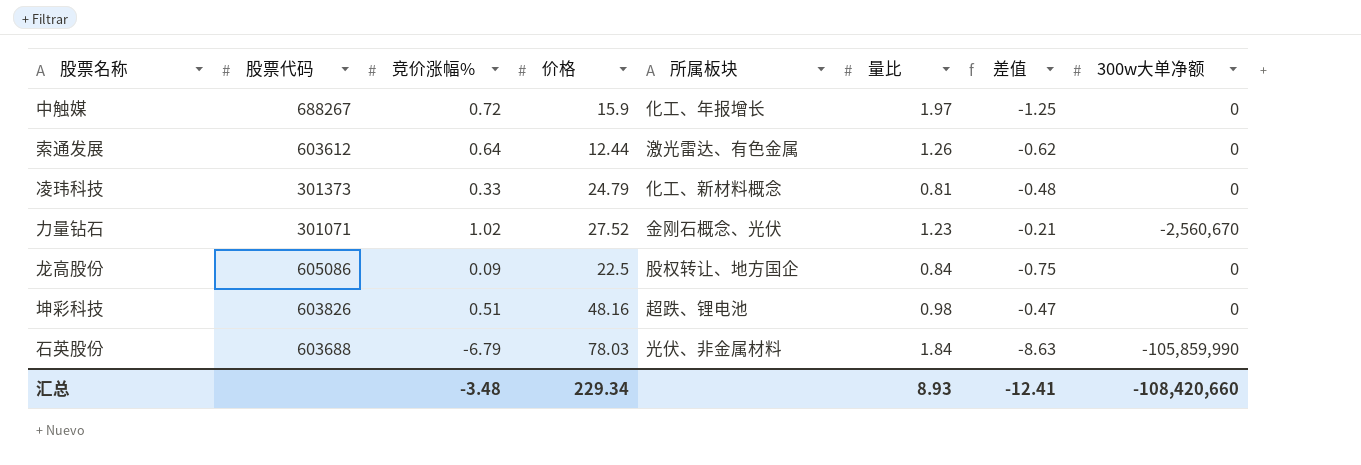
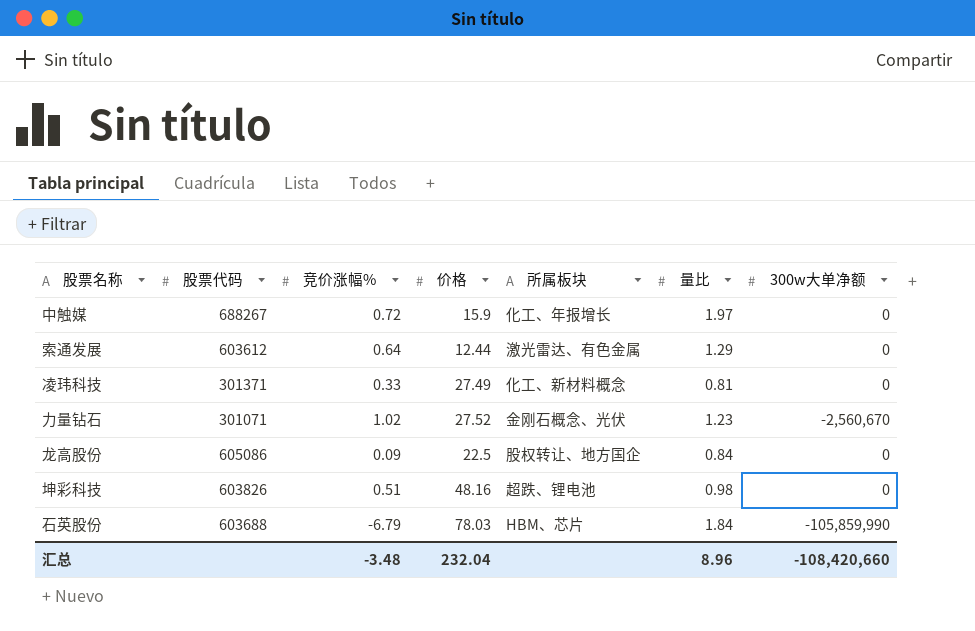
column 差值 | formula: [竞价涨幅%] - [量比] -> none
索通发展 | 量比: 1.26 -> 1.29
凌玮科技 | 股票代码: 301373 -> 301371
凌玮科技 | 价格: 24.79 -> 27.49
石英股份 | 所属板块: 光伏、非金属材料 -> HBM、芯片
汇总 | 价格: 229.34 -> 232.04
汇总 | 量比: 8.93 -> 8.96

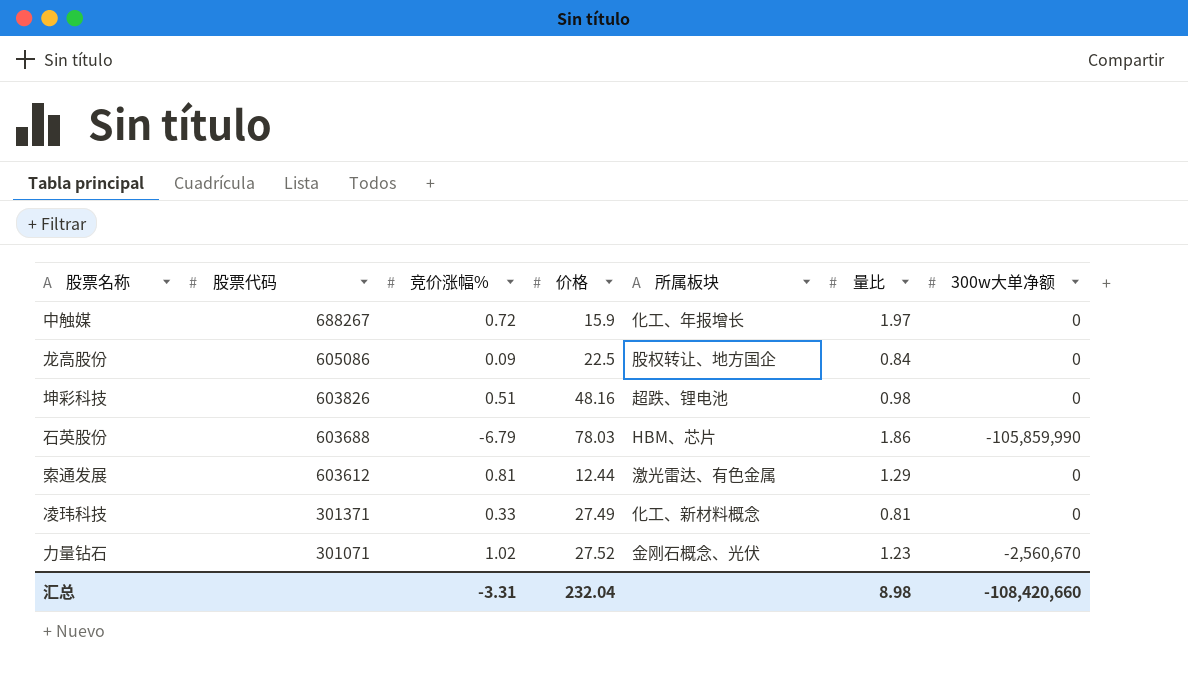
row order: none -> 股票代码 descending
石英股份 | 量比: 1.84 -> 1.86
索通发展 | 竞价涨幅%: 0.64 -> 0.81
汇总 | 竞价涨幅%: -3.48 -> -3.31
汇总 | 量比: 8.96 -> 8.98

